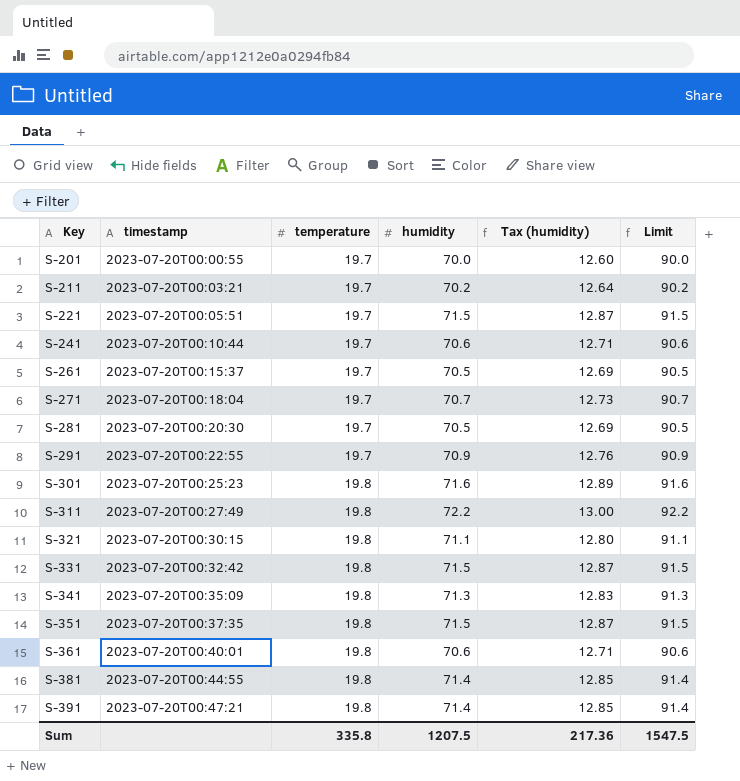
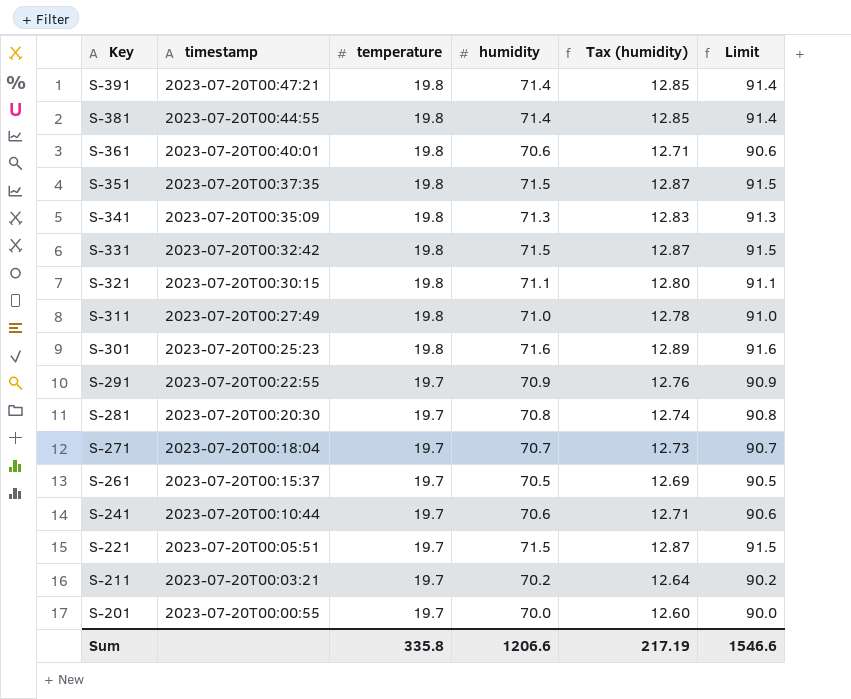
row order: Key ascending -> Key descending
S-311 | humidity: 72.2 -> 71.0
S-311 | Tax (humidity): 13.00 -> 12.78
S-311 | Limit: 92.2 -> 91.0
S-281 | humidity: 70.5 -> 70.8
S-281 | Tax (humidity): 12.69 -> 12.74
S-281 | Limit: 90.5 -> 90.8
Sum | humidity: 1207.5 -> 1206.6
Sum | Tax (humidity): 217.36 -> 217.19
Sum | Limit: 1547.5 -> 1546.6

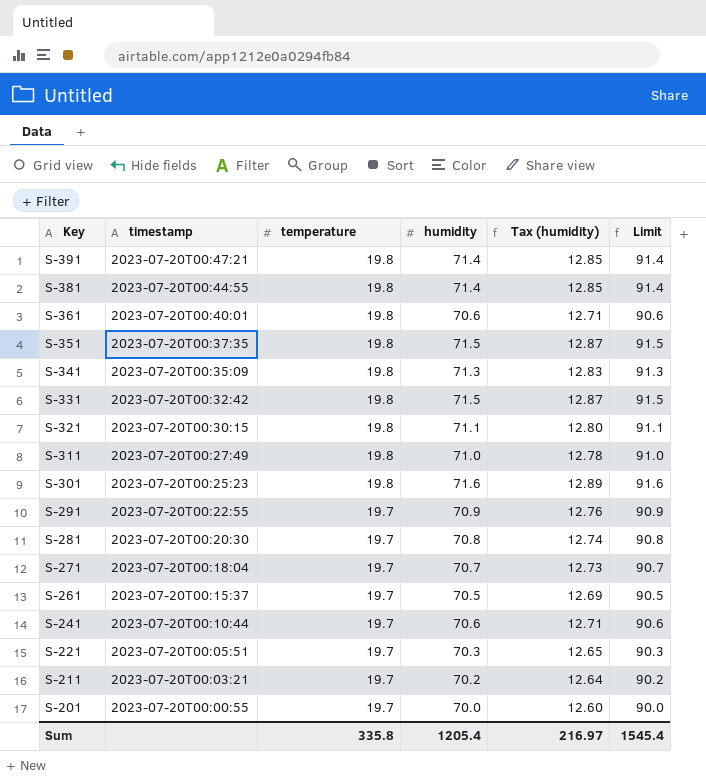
S-221 | humidity: 71.5 -> 70.3
S-221 | Tax (humidity): 12.87 -> 12.65
S-221 | Limit: 91.5 -> 90.3
Sum | humidity: 1206.6 -> 1205.4
Sum | Tax (humidity): 217.19 -> 216.97
Sum | Limit: 1546.6 -> 1545.4

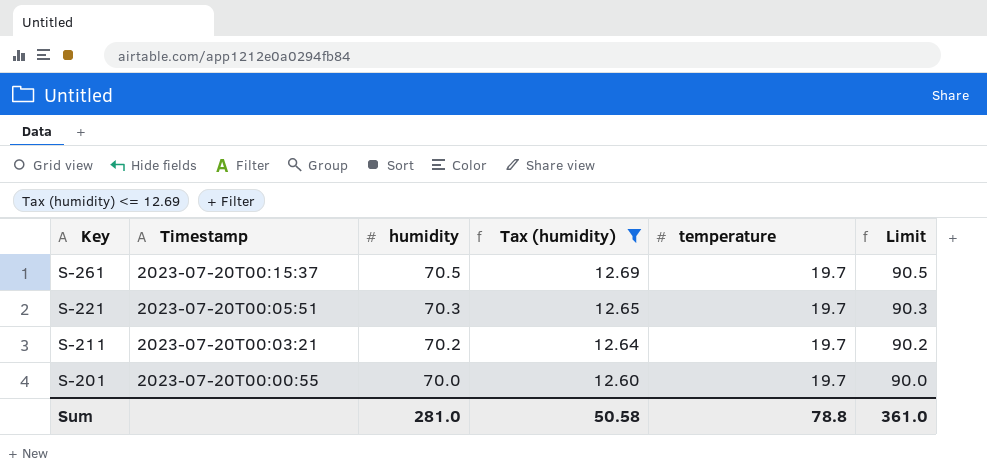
filter: none -> Tax (humidity) <= 12.69
column name: timestamp -> Timestamp
column temperature | position: 3 -> 5
Sum | humidity: 1205.4 -> 281.0
Sum | Tax (humidity): 216.97 -> 50.58
Sum | temperature: 335.8 -> 78.8
Sum | Limit: 1545.4 -> 361.0

